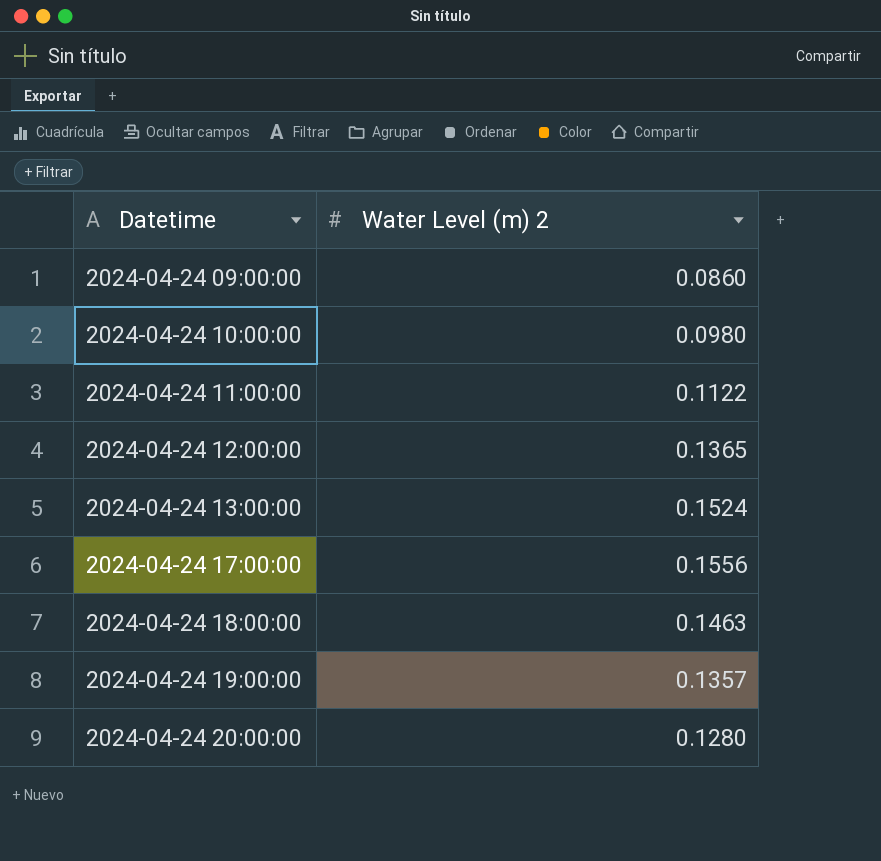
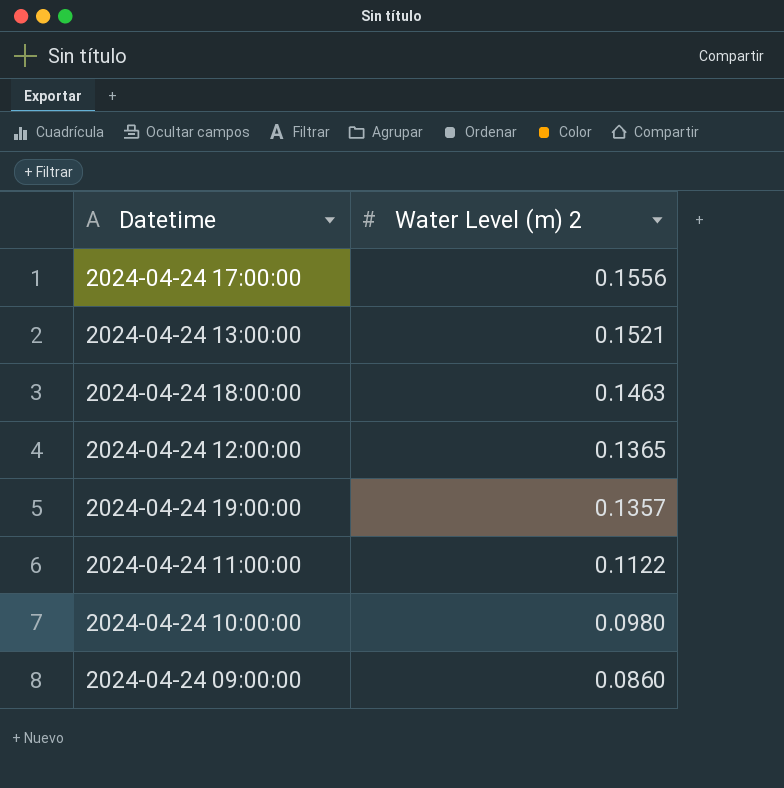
row order: Datetime ascending -> Water Level (m) 2 descending
row 2024-04-24 20:00:00: 0.1280 -> none
2024-04-24 13:00:00 | Water Level (m) 2: 0.1524 -> 0.1521

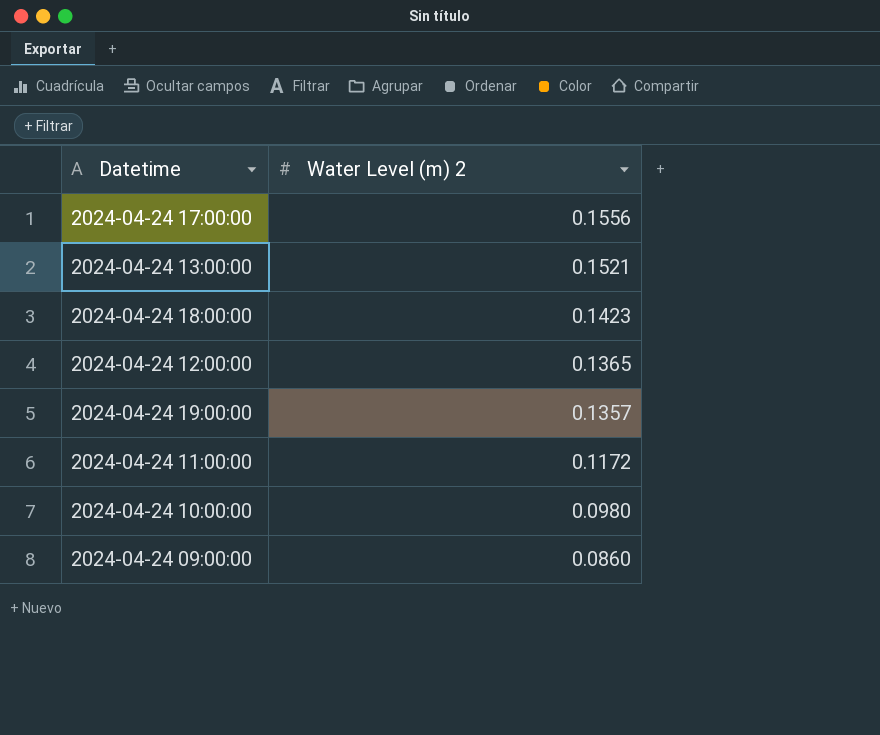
2024-04-24 18:00:00 | Water Level (m) 2: 0.1463 -> 0.1423
2024-04-24 11:00:00 | Water Level (m) 2: 0.1122 -> 0.1172

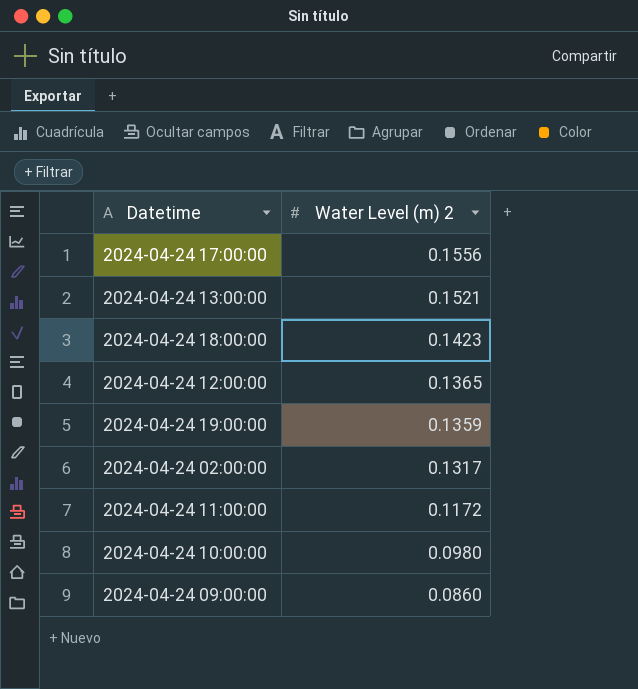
2024-04-24 19:00:00 | Water Level (m) 2: 0.1357 -> 0.1359
row 2024-04-24 02:00:00: none -> 0.1317

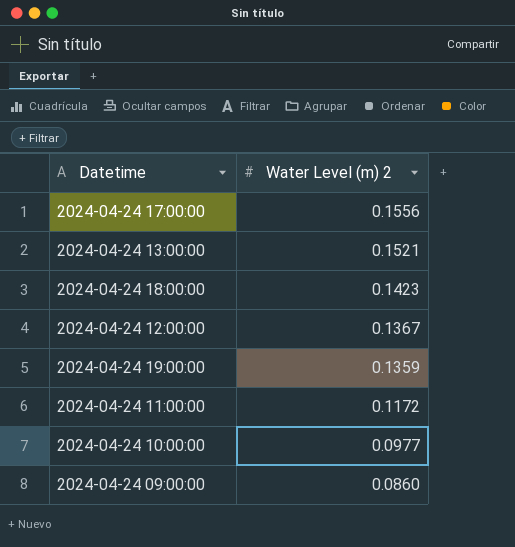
row 2024-04-24 02:00:00: 0.1317 -> none
2024-04-24 12:00:00 | Water Level (m) 2: 0.1365 -> 0.1367
2024-04-24 10:00:00 | Water Level (m) 2: 0.0980 -> 0.0977

